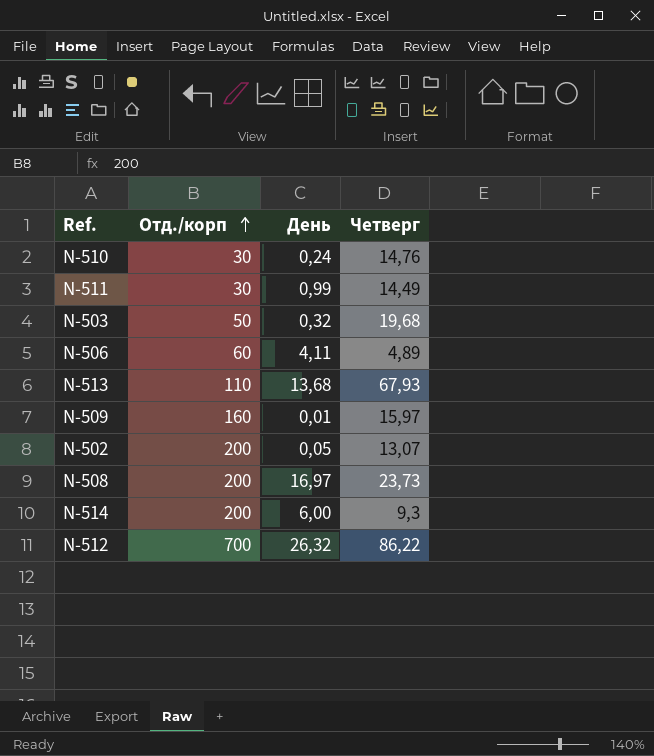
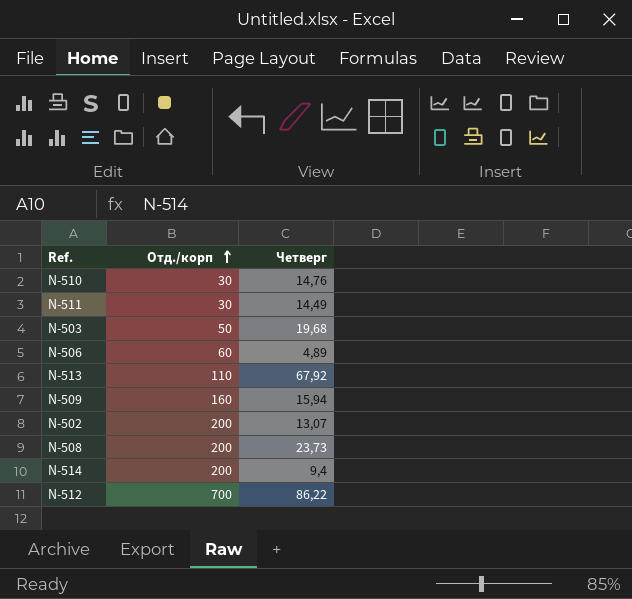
column День | position: 3 -> none
N-513 | Четверг: 67,93 -> 67,92
N-509 | Четверг: 15,97 -> 15,94
N-514 | Четверг: 9,3 -> 9,4

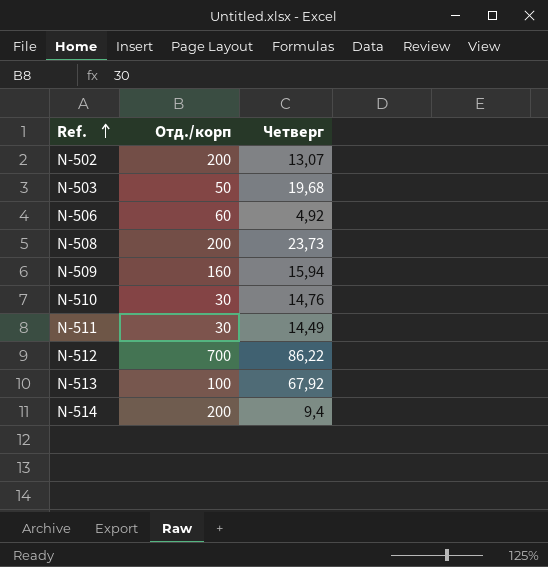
row order: Отд./корп ascending -> Ref. ascending
N-506 | Четверг: 4,89 -> 4,92
N-513 | Отд./корп: 110 -> 100

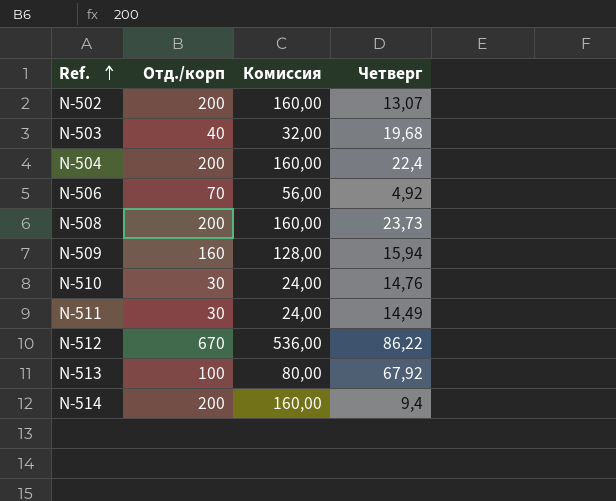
column Комиссия | formula: none -> [Отд./корп] * 0,8
N-503 | Отд./корп: 50 -> 40
row N-504: none -> 200 | 160,00 | 22,4
N-506 | Отд./корп: 60 -> 70
N-512 | Отд./корп: 700 -> 670

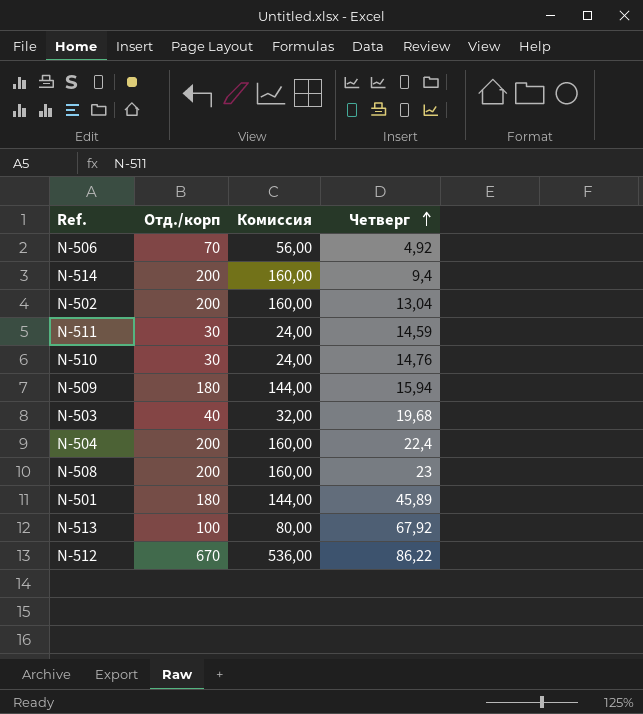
row order: Ref. ascending -> Четверг ascending
N-502 | Четверг: 13,07 -> 13,04
N-511 | Четверг: 14,49 -> 14,59
N-509 | Отд./корп: 160 -> 180
N-509 | Комиссия: 128,00 -> 144,00
N-508 | Четверг: 23,73 -> 23
row N-501: none -> 180 | 144,00 | 45,89

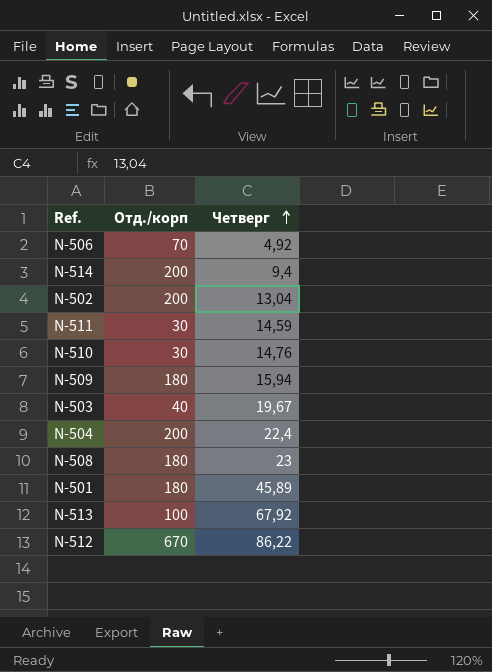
column Комиссия | formula: [Отд./корп] * 0,8 -> none
N-503 | Четверг: 19,68 -> 19,67
N-508 | Отд./корп: 200 -> 180

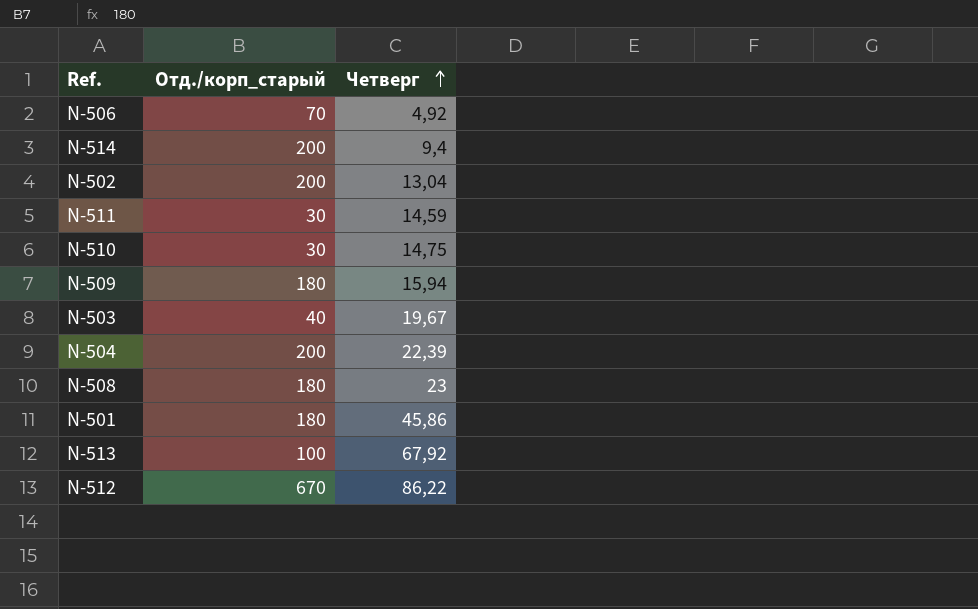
column name: Отд./корп -> Отд./корп_старый
N-510 | Четверг: 14,76 -> 14,75
N-504 | Четверг: 22,4 -> 22,39
N-501 | Четверг: 45,89 -> 45,86

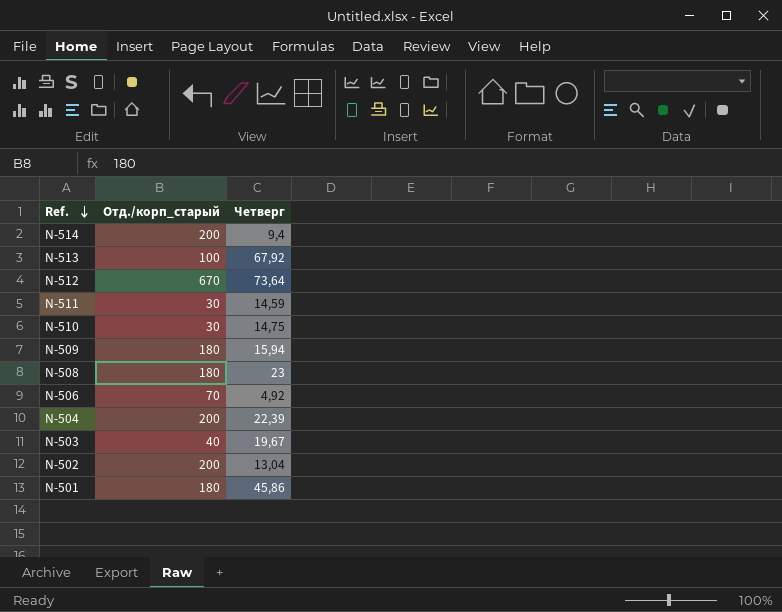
row order: Четверг ascending -> Ref. descending
N-512 | Четверг: 86,22 -> 73,64

